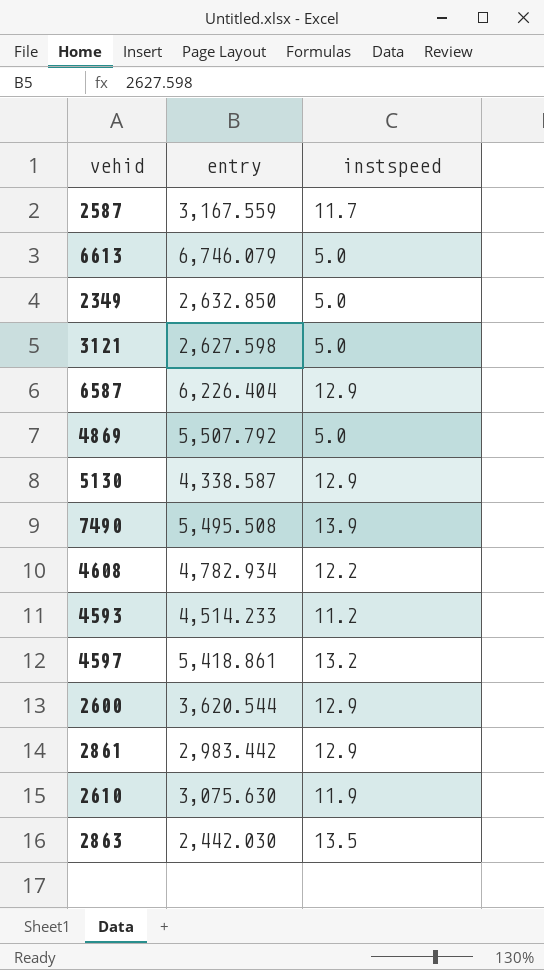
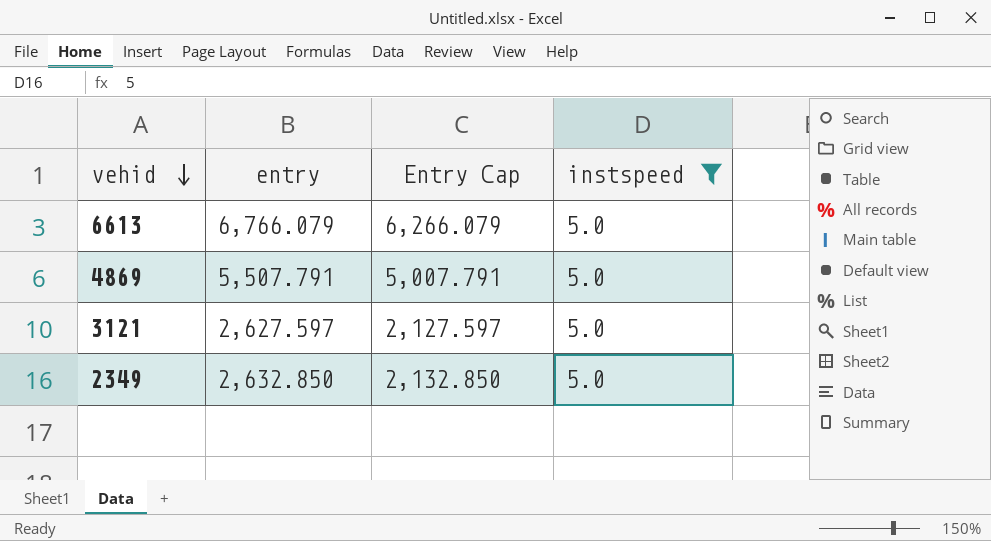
filter: none -> instspeed = 5.0
row order: none -> vehid descending
column Entry Cap | formula: none -> [entry] - 500
6613 | entry: 6,746.079 -> 6,766.079
4869 | entry: 5,507.792 -> 5,507.791
3121 | entry: 2,627.598 -> 2,627.597

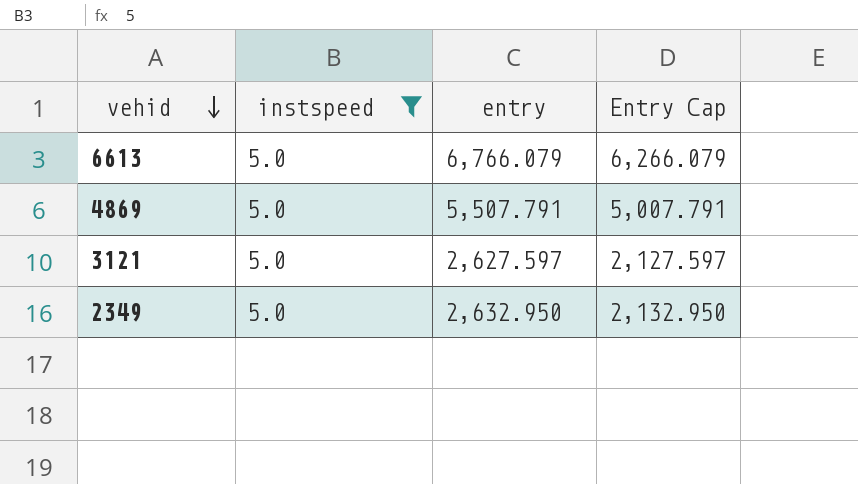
column instspeed | position: 4 -> 2
2349 | entry: 2,632.850 -> 2,632.950
2349 | Entry Cap: 2,132.850 -> 2,132.950

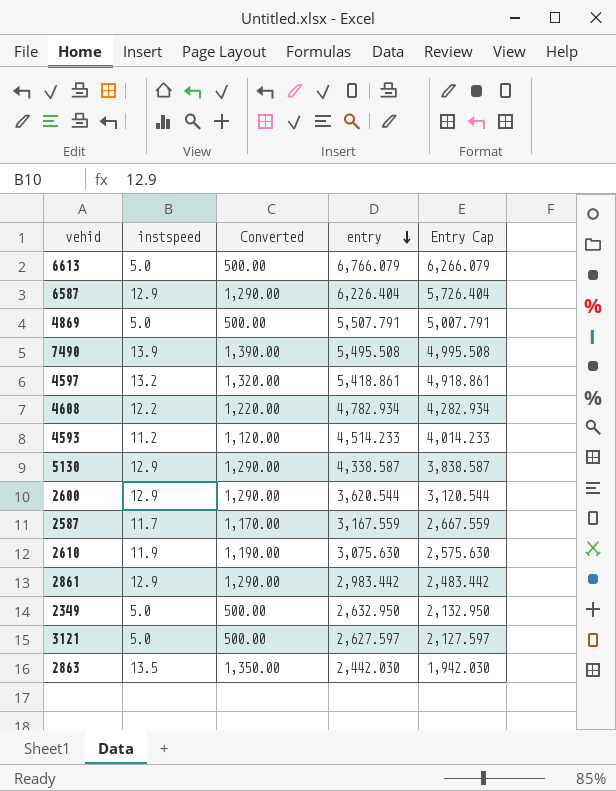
filter: instspeed = 5.0 -> none
row order: vehid descending -> entry descending
column Converted | formula: none -> [instspeed] * 100

